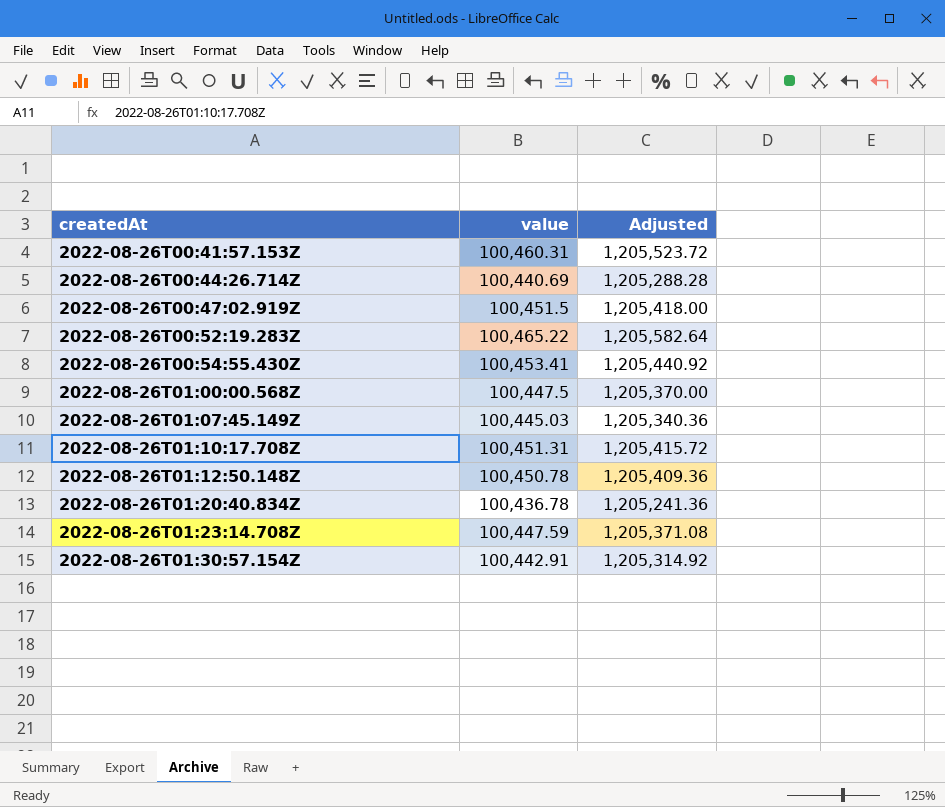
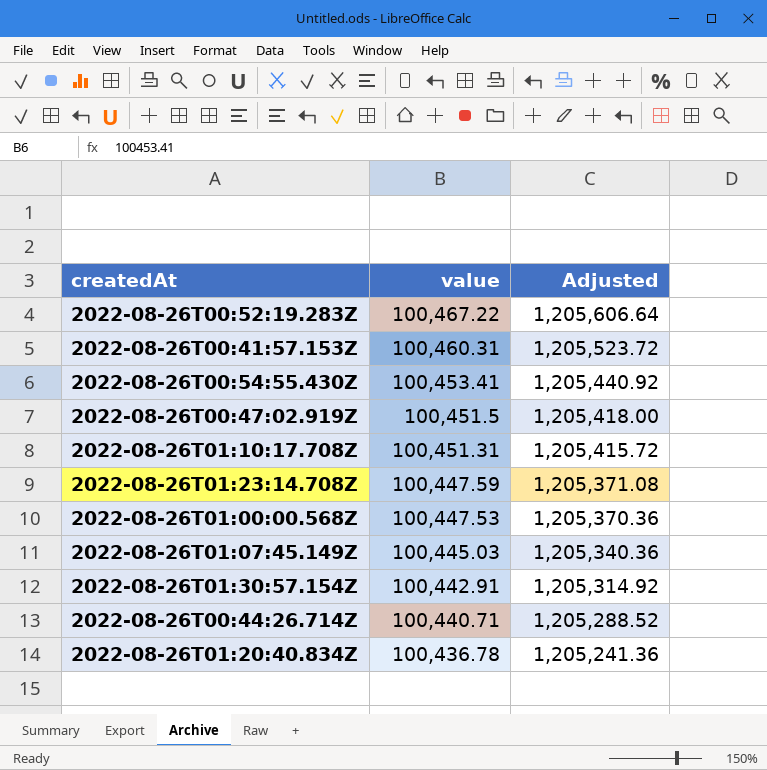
row order: createdAt ascending -> value descending
row 2022-08-26T01:12:50.148Z: 100,450.78 | 1,205,409.36 -> none
2022-08-26T00:52:19.283Z | value: 100,465.22 -> 100,467.22
2022-08-26T00:52:19.283Z | Adjusted: 1,205,582.64 -> 1,205,606.64
2022-08-26T01:00:00.568Z | value: 100,447.5 -> 100,447.53
2022-08-26T01:00:00.568Z | Adjusted: 1,205,370.00 -> 1,205,370.36
2022-08-26T00:44:26.714Z | value: 100,440.69 -> 100,440.71
2022-08-26T00:44:26.714Z | Adjusted: 1,205,288.28 -> 1,205,288.52

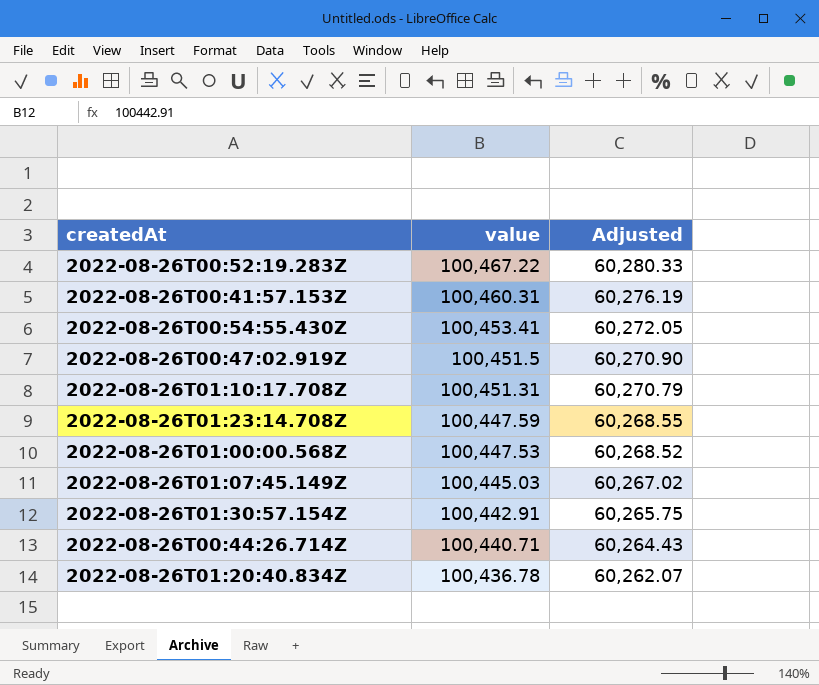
column Adjusted | formula: [value] * 12 -> [value] * 0.6

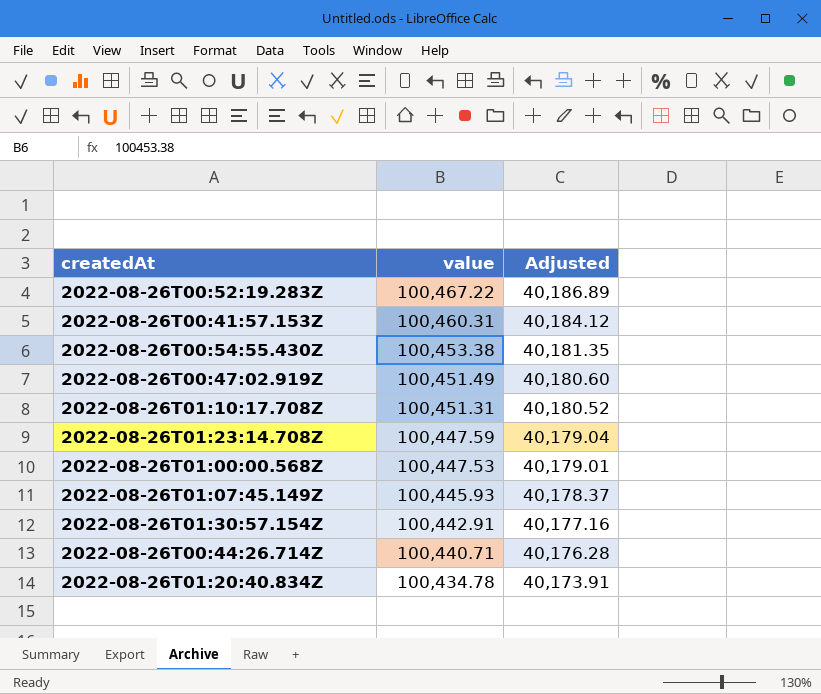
column Adjusted | formula: [value] * 0.6 -> [value] * 0.4
2022-08-26T00:54:55.430Z | value: 100,453.41 -> 100,453.38
2022-08-26T00:47:02.919Z | value: 100,451.5 -> 100,451.49
2022-08-26T01:07:45.149Z | value: 100,445.03 -> 100,445.93
2022-08-26T01:20:40.834Z | value: 100,436.78 -> 100,434.78

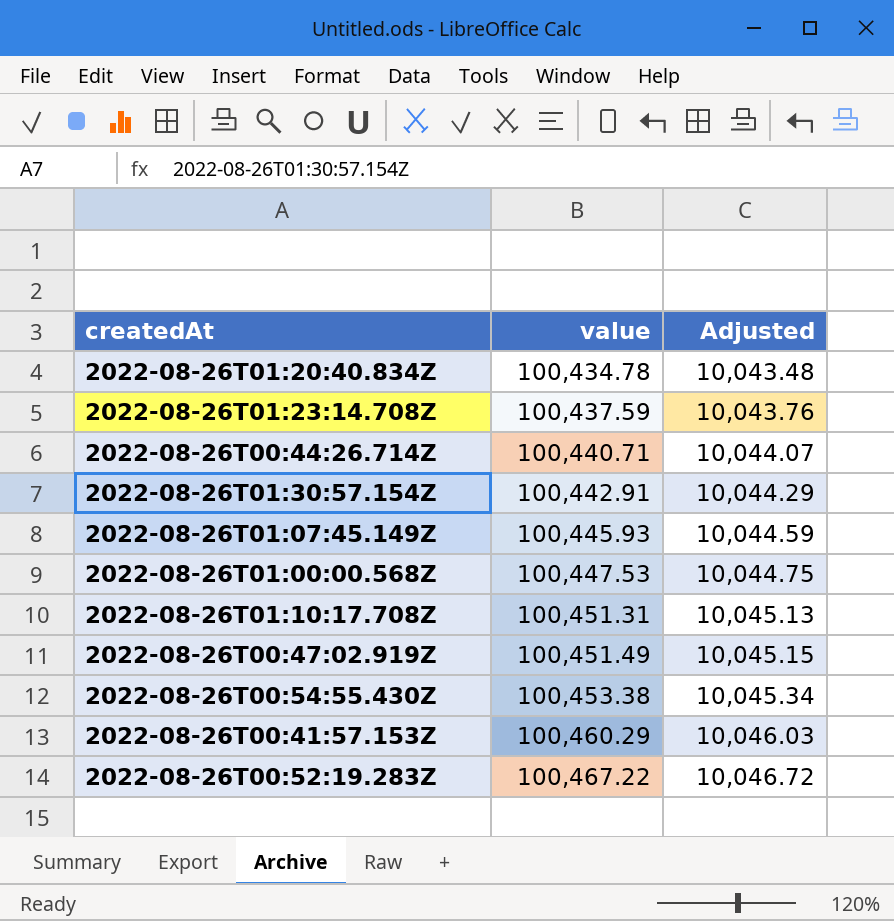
row order: value descending -> value ascending
column Adjusted | formula: [value] * 0.4 -> [value] * 0.1
2022-08-26T01:23:14.708Z | value: 100,447.59 -> 100,437.59
2022-08-26T00:41:57.153Z | value: 100,460.31 -> 100,460.29

